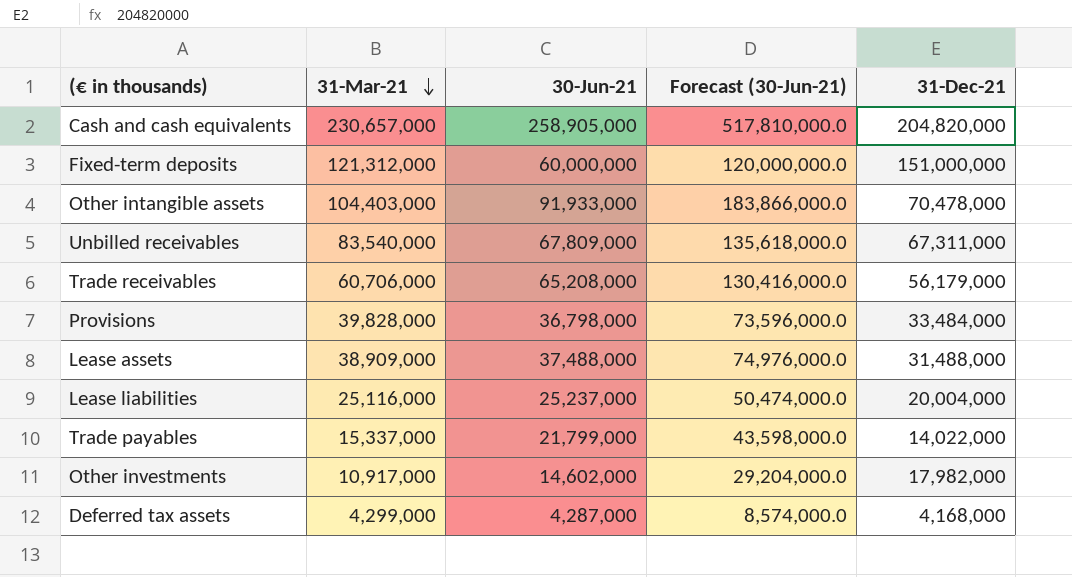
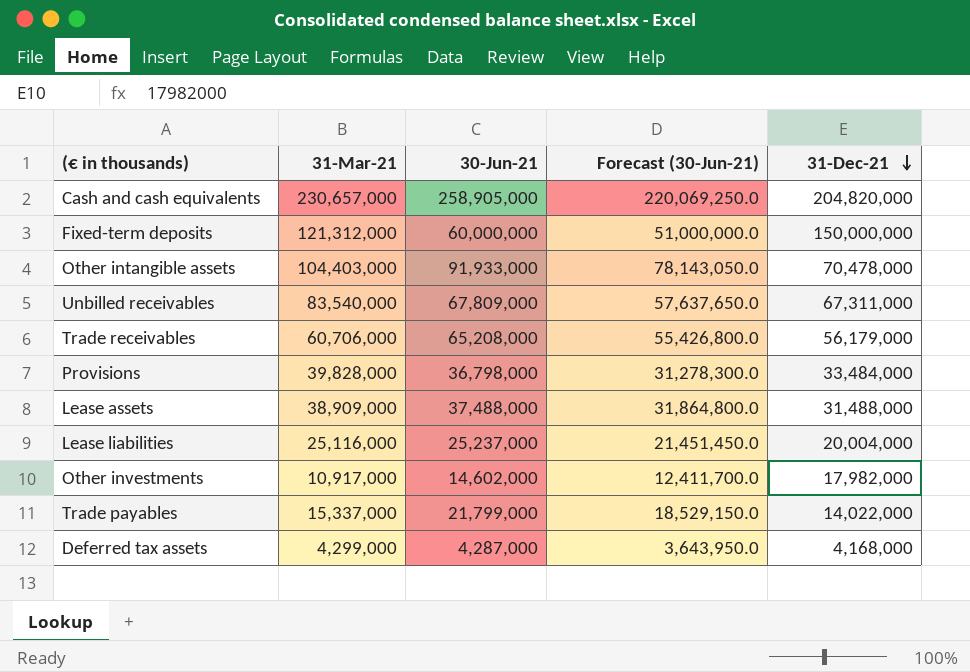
row order: 31-Mar-21 descending -> 31-Dec-21 descending
column Forecast (30-Jun-21) | formula: [30-Jun-21] * 2 -> [30-Jun-21] * 0.85
Fixed-term deposits | 31-Dec-21: 151,000,000 -> 150,000,000

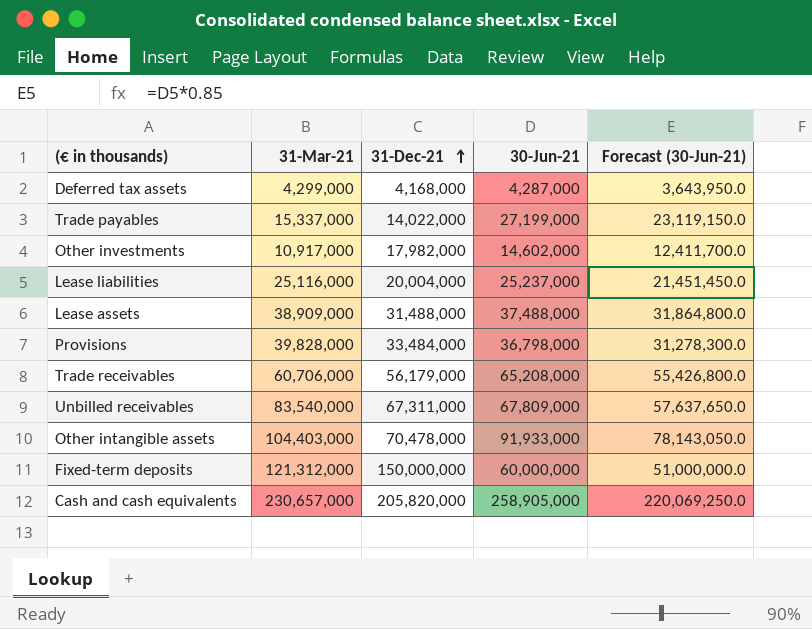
row order: 31-Dec-21 descending -> 31-Dec-21 ascending
column 31-Dec-21 | position: 5 -> 3
Trade payables | 30-Jun-21: 21,799,000 -> 27,199,000
Trade payables | Forecast (30-Jun-21): 18,529,150.0 -> 23,119,150.0
Cash and cash equivalents | 31-Dec-21: 204,820,000 -> 205,820,000

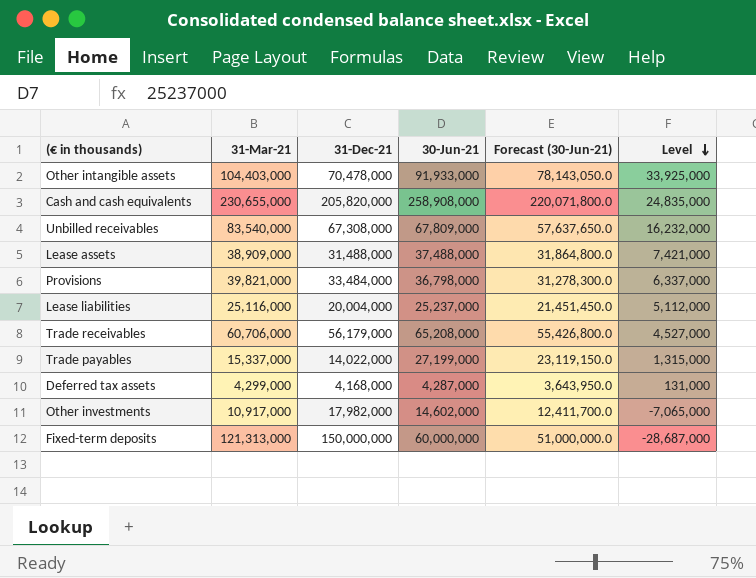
row order: 31-Dec-21 ascending -> Level descending
column Level | formula: none -> [31-Mar-21] - [31-Dec-21]
Cash and cash equivalents | 31-Mar-21: 230,657,000 -> 230,655,000
Cash and cash equivalents | 30-Jun-21: 258,905,000 -> 258,908,000
Cash and cash equivalents | Forecast (30-Jun-21): 220,069,250.0 -> 220,071,800.0
Unbilled receivables | 31-Dec-21: 67,311,000 -> 67,308,000
Provisions | 31-Mar-21: 39,828,000 -> 39,821,000
Fixed-term deposits | 31-Mar-21: 121,312,000 -> 121,313,000

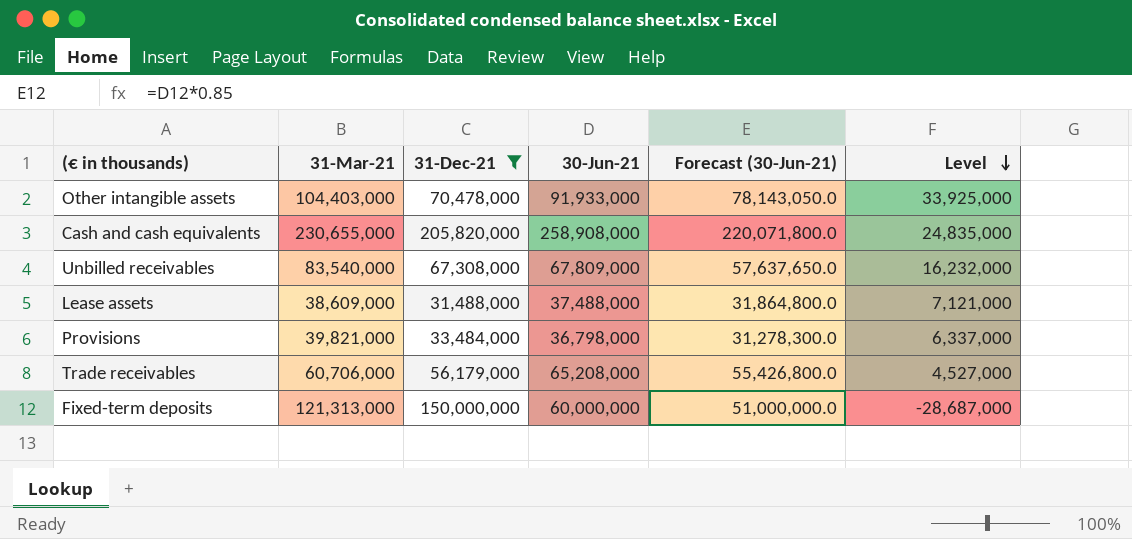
filter: none -> 31-Dec-21 >= 31,488,000
Lease assets | 31-Mar-21: 38,909,000 -> 38,609,000
Lease assets | Level: 7,421,000 -> 7,121,000

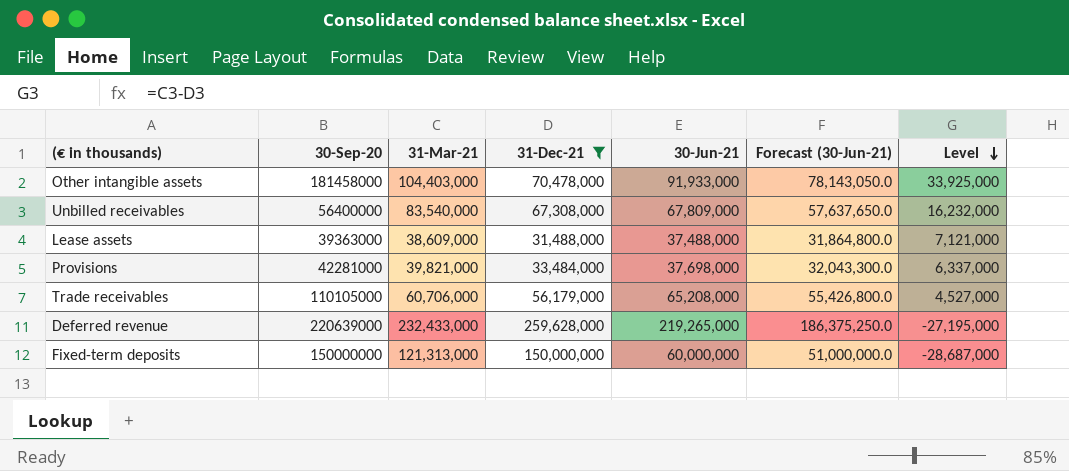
column 30-Sep-20 | position: none -> 2
row Cash and cash equivalents: 230,655,000 | 205,820,000 | 258,908,000 | 220,071,800.0 | 24,835,000 -> none
Provisions | 30-Jun-21: 36,798,000 -> 37,698,000
Provisions | Forecast (30-Jun-21): 31,278,300.0 -> 32,043,300.0
row Deferred revenue: none -> 220639000 | 232,433,000 | 259,628,000 | 219,265,000 | 186,375,250.0 | -27,195,000

